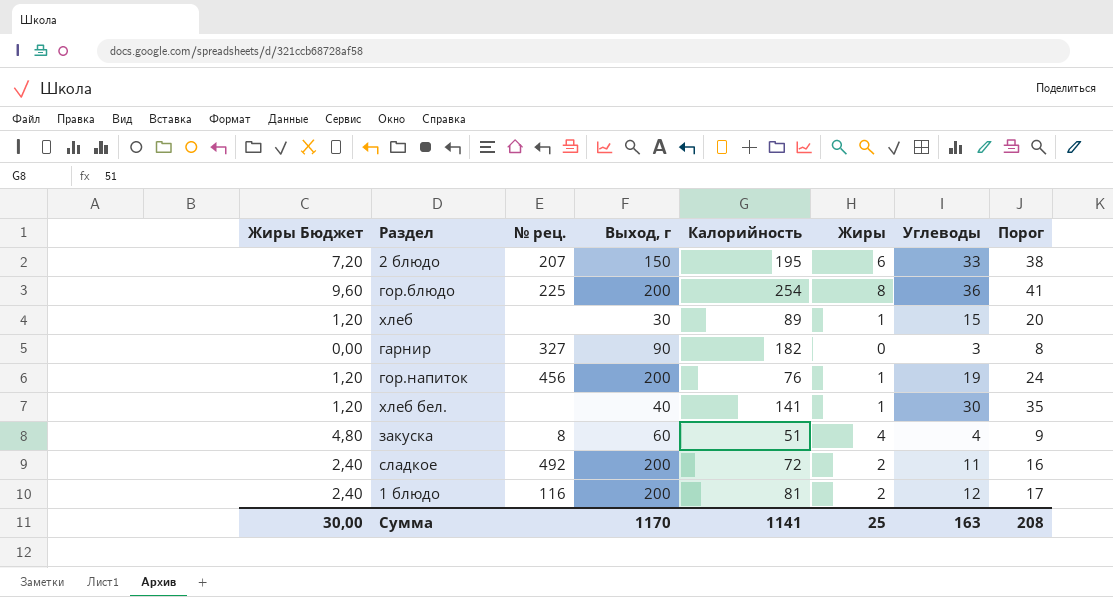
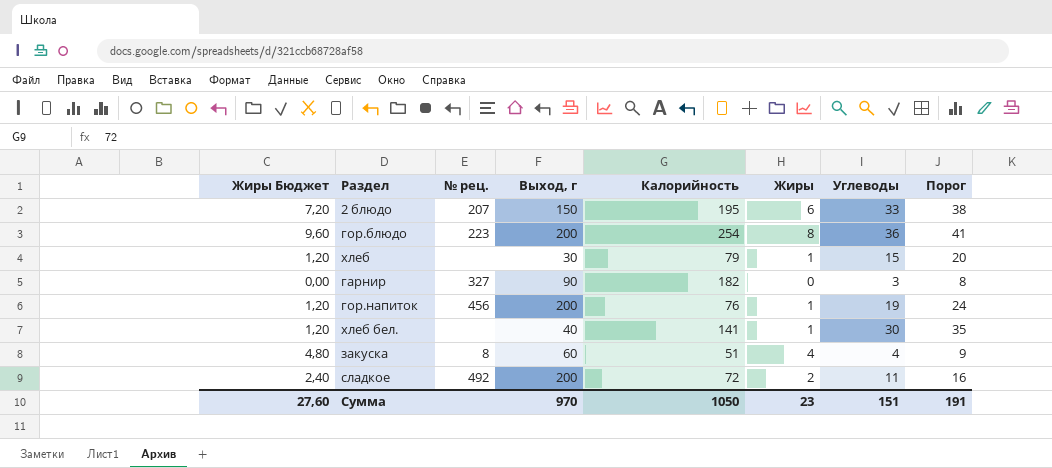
row 1 блюдо: 2,40 | 116 | 200 | 81 | 2 | 12 | 17 -> none
гор.блюдо | № рец.: 225 -> 223
хлеб | Калорийность: 89 -> 79
Сумма | Жиры Бюджет: 30,00 -> 27,60
Сумма | Выход, г: 1170 -> 970
Сумма | Калорийность: 1141 -> 1050
Сумма | Жиры: 25 -> 23
Сумма | Углеводы: 163 -> 151
Сумма | Порог: 208 -> 191

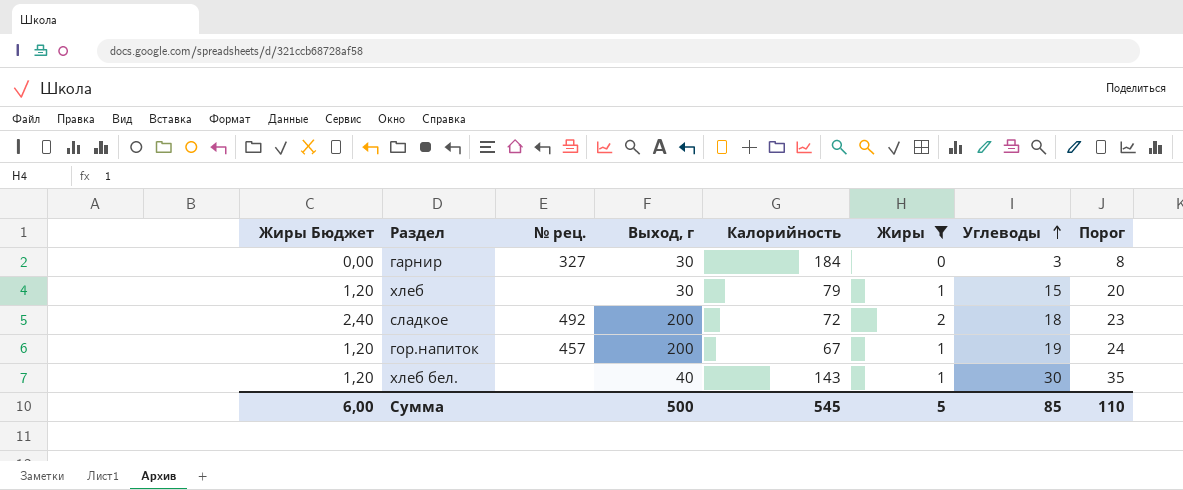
filter: none -> Жиры <= 2
row order: none -> Углеводы ascending
гарнир | Выход, г: 90 -> 30
гарнир | Калорийность: 182 -> 184
сладкое | Углеводы: 11 -> 18
сладкое | Порог: 16 -> 23
гор.напиток | № рец.: 456 -> 457
гор.напиток | Калорийность: 76 -> 67
хлеб бел. | Калорийность: 141 -> 143
Сумма | Жиры Бюджет: 27,60 -> 6,00
Сумма | Выход, г: 970 -> 500
Сумма | Калорийность: 1050 -> 545
Сумма | Жиры: 23 -> 5
Сумма | Углеводы: 151 -> 85
Сумма | Порог: 191 -> 110

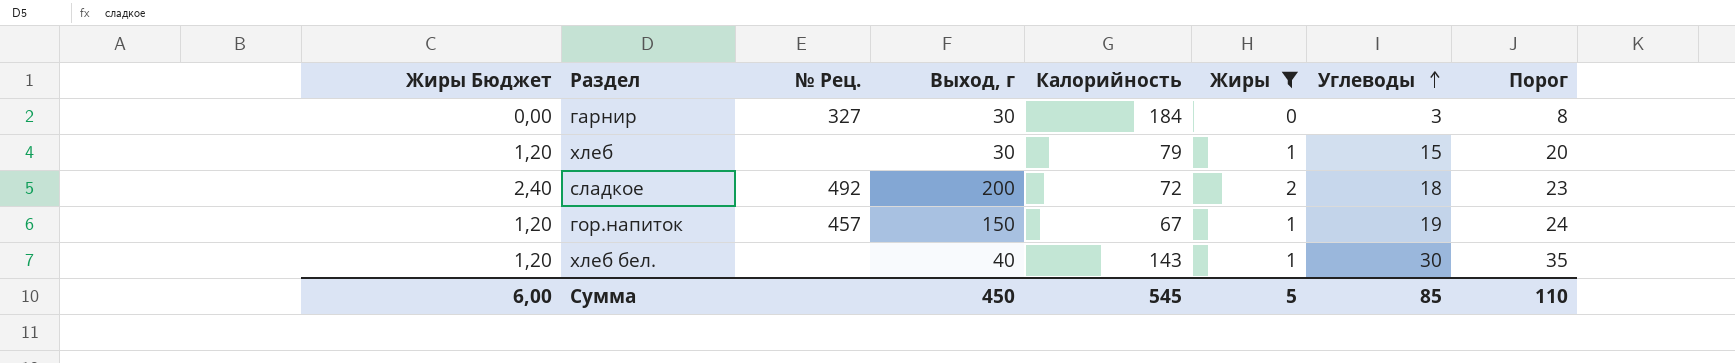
column name: № рец. -> № Рец.
гор.напиток | Выход, г: 200 -> 150
Сумма | Выход, г: 500 -> 450

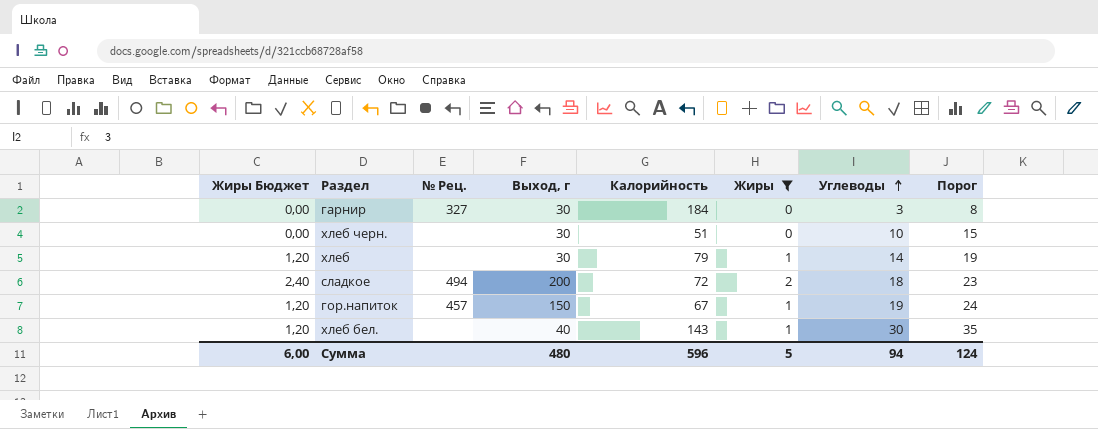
row хлеб черн.: none -> 0,00 | none | 30 | 51 | 0 | 10 | 15
хлеб | Углеводы: 15 -> 14
хлеб | Порог: 20 -> 19
сладкое | № Рец.: 492 -> 494
Сумма | Выход, г: 450 -> 480
Сумма | Калорийность: 545 -> 596
Сумма | Углеводы: 85 -> 94
Сумма | Порог: 110 -> 124

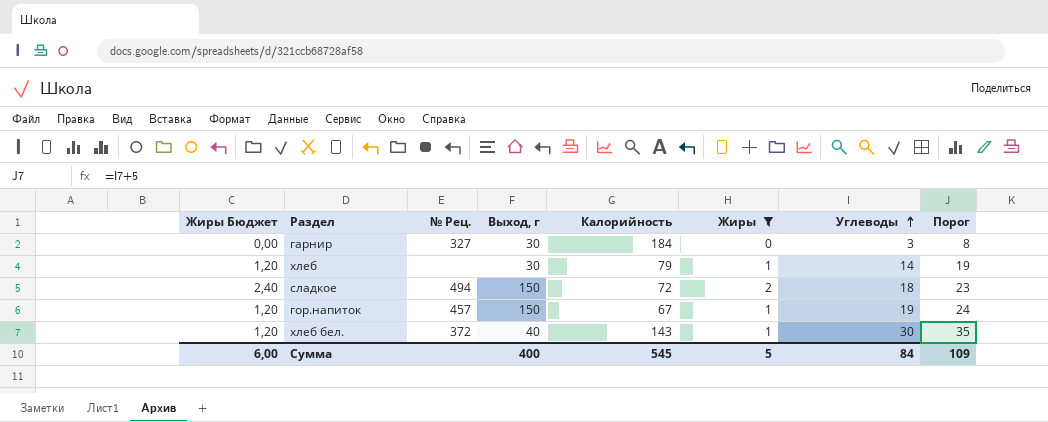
row хлеб черн.: 0,00 | none | 30 | 51 | 0 | 10 | 15 -> none
сладкое | Выход, г: 200 -> 150
хлеб бел. | № Рец.: none -> 372
Сумма | Выход, г: 480 -> 400
Сумма | Калорийность: 596 -> 545
Сумма | Углеводы: 94 -> 84
Сумма | Порог: 124 -> 109

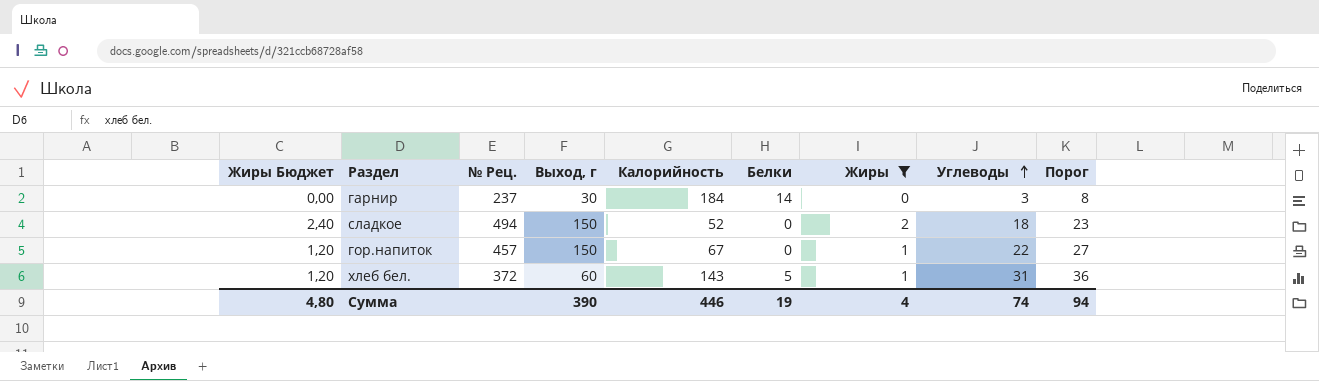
column Белки | position: none -> 6
row хлеб: 1,20 | none | 30 | 79 | 1 | 14 | 19 -> none
гарнир | № Рец.: 327 -> 237
сладкое | Калорийность: 72 -> 52
гор.напиток | Углеводы: 19 -> 22
гор.напиток | Порог: 24 -> 27
хлеб бел. | Выход, г: 40 -> 60
хлеб бел. | Углеводы: 30 -> 31
хлеб бел. | Порог: 35 -> 36
Сумма | Жиры Бюджет: 6,00 -> 4,80
Сумма | Выход, г: 400 -> 390
Сумма | Калорийность: 545 -> 446
Сумма | Жиры: 5 -> 4
Сумма | Углеводы: 84 -> 74
Сумма | Порог: 109 -> 94

